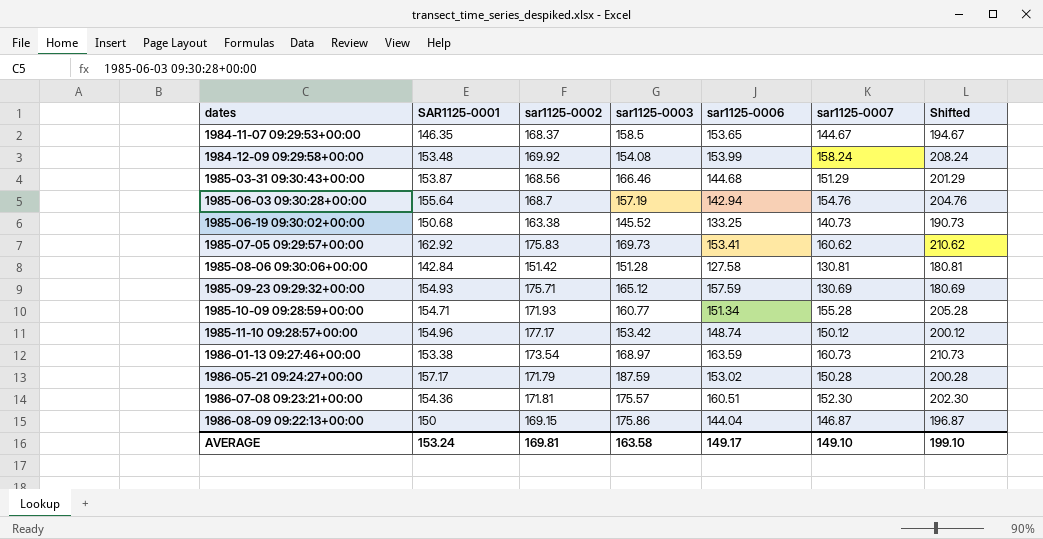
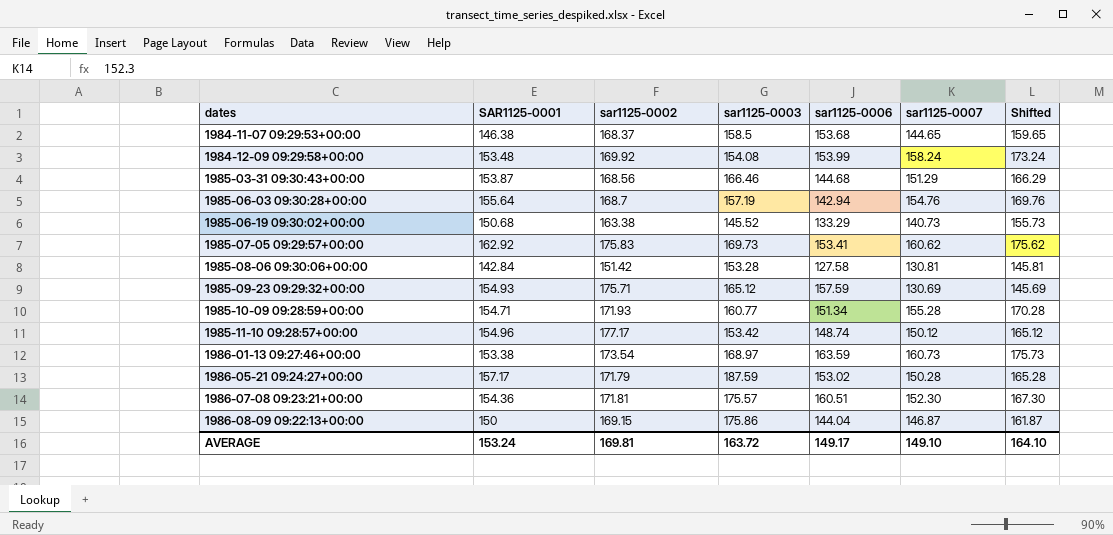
column Shifted | formula: [sar1125-0007] + 50 -> [sar1125-0007] + 15
1984-11-07 09:29:53+00:00 | SAR1125-0001: 146.35 -> 146.38
1984-11-07 09:29:53+00:00 | sar1125-0006: 153.65 -> 153.68
1984-11-07 09:29:53+00:00 | sar1125-0007: 144.67 -> 144.65
1985-06-19 09:30:02+00:00 | sar1125-0006: 133.25 -> 133.29
1985-08-06 09:30:06+00:00 | sar1125-0003: 151.28 -> 153.28
AVERAGE | sar1125-0003: 163.58 -> 163.72
AVERAGE | Shifted: 199.10 -> 164.10

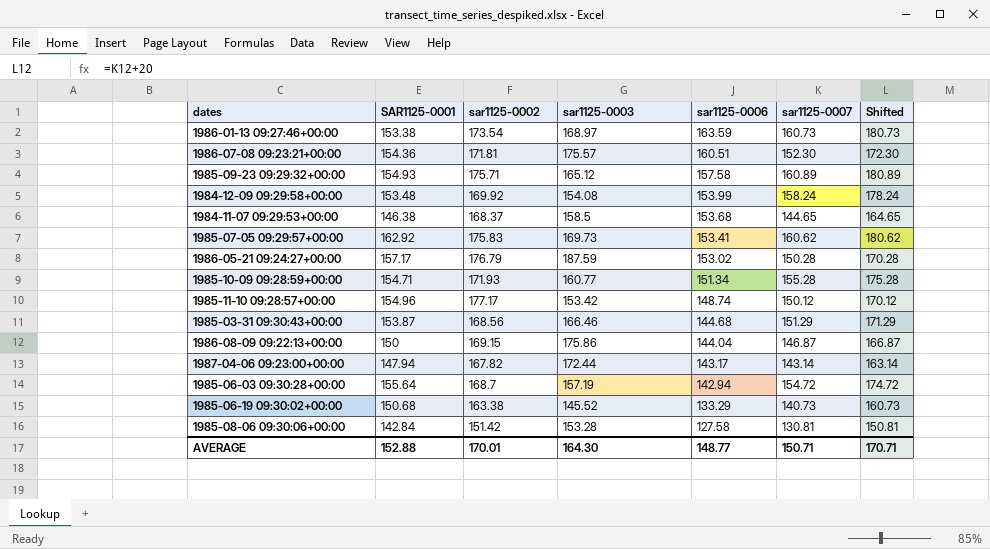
row order: dates ascending -> sar1125-0006 descending
column Shifted | formula: [sar1125-0007] + 15 -> [sar1125-0007] + 20
1985-09-23 09:29:32+00:00 | sar1125-0006: 157.59 -> 157.58
1985-09-23 09:29:32+00:00 | sar1125-0007: 130.69 -> 160.89
1986-05-21 09:24:27+00:00 | sar1125-0002: 171.79 -> 176.79
row 1987-04-06 09:23:00+00:00: none -> 147.94 | 167.82 | 172.44 | 143.17 | 143.14 | 163.14
1985-06-03 09:30:28+00:00 | sar1125-0007: 154.76 -> 154.72
AVERAGE | SAR1125-0001: 153.24 -> 152.88
AVERAGE | sar1125-0002: 169.81 -> 170.01
AVERAGE | sar1125-0003: 163.72 -> 164.30
AVERAGE | sar1125-0006: 149.17 -> 148.77
AVERAGE | sar1125-0007: 149.10 -> 150.71
AVERAGE | Shifted: 164.10 -> 170.71

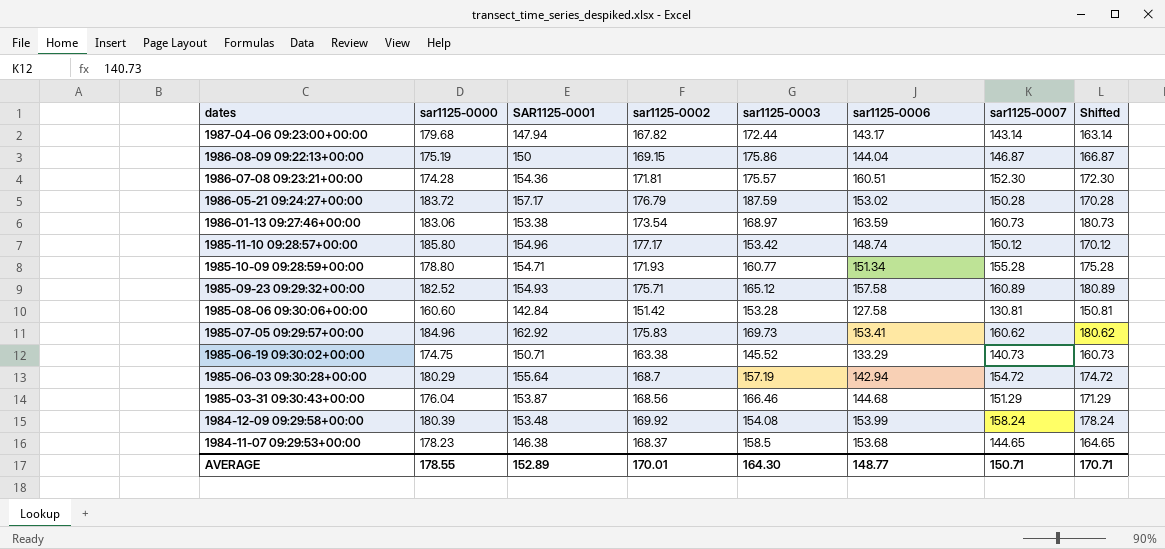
row order: sar1125-0006 descending -> dates descending
column sar1125-0000 | position: none -> 2
1985-06-19 09:30:02+00:00 | SAR1125-0001: 150.68 -> 150.71
AVERAGE | SAR1125-0001: 152.88 -> 152.89

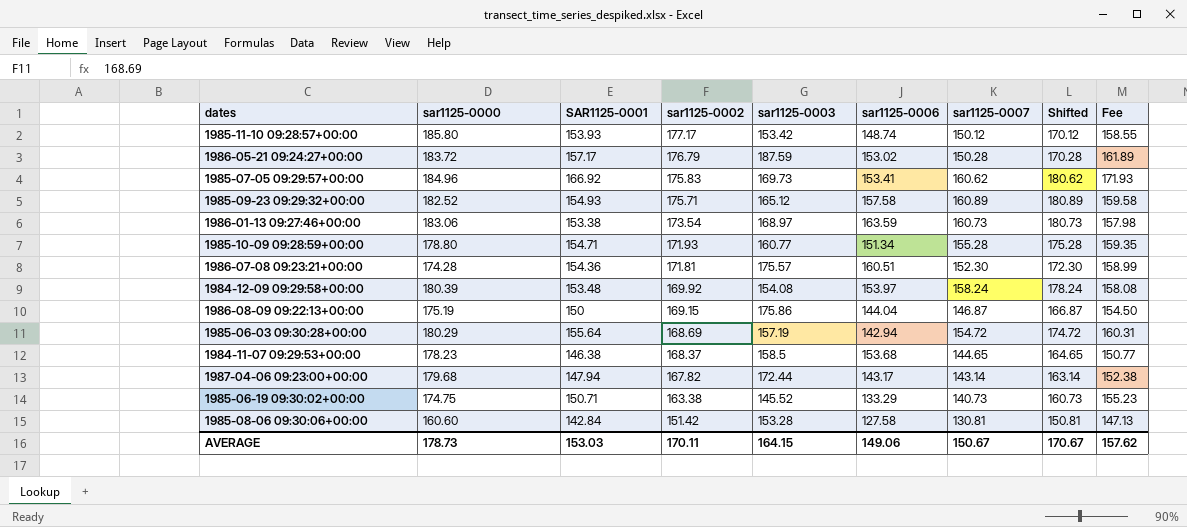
row order: dates descending -> sar1125-0002 descending
column Fee | formula: none -> [SAR1125-0001] * 1.03
row 1985-03-31 09:30:43+00:00: 176.04 | 153.87 | 168.56 | 166.46 | 144.68 | 151.29 | 171.29 -> none
1985-11-10 09:28:57+00:00 | SAR1125-0001: 154.96 -> 153.93
1985-07-05 09:29:57+00:00 | SAR1125-0001: 162.92 -> 166.92
1984-12-09 09:29:58+00:00 | sar1125-0006: 153.99 -> 153.97
1985-06-03 09:30:28+00:00 | sar1125-0002: 168.7 -> 168.69
AVERAGE | sar1125-0000: 178.55 -> 178.73
AVERAGE | SAR1125-0001: 152.89 -> 153.03
AVERAGE | sar1125-0002: 170.01 -> 170.11
AVERAGE | sar1125-0003: 164.30 -> 164.15
AVERAGE | sar1125-0006: 148.77 -> 149.06
AVERAGE | sar1125-0007: 150.71 -> 150.67
AVERAGE | Shifted: 170.71 -> 170.67

